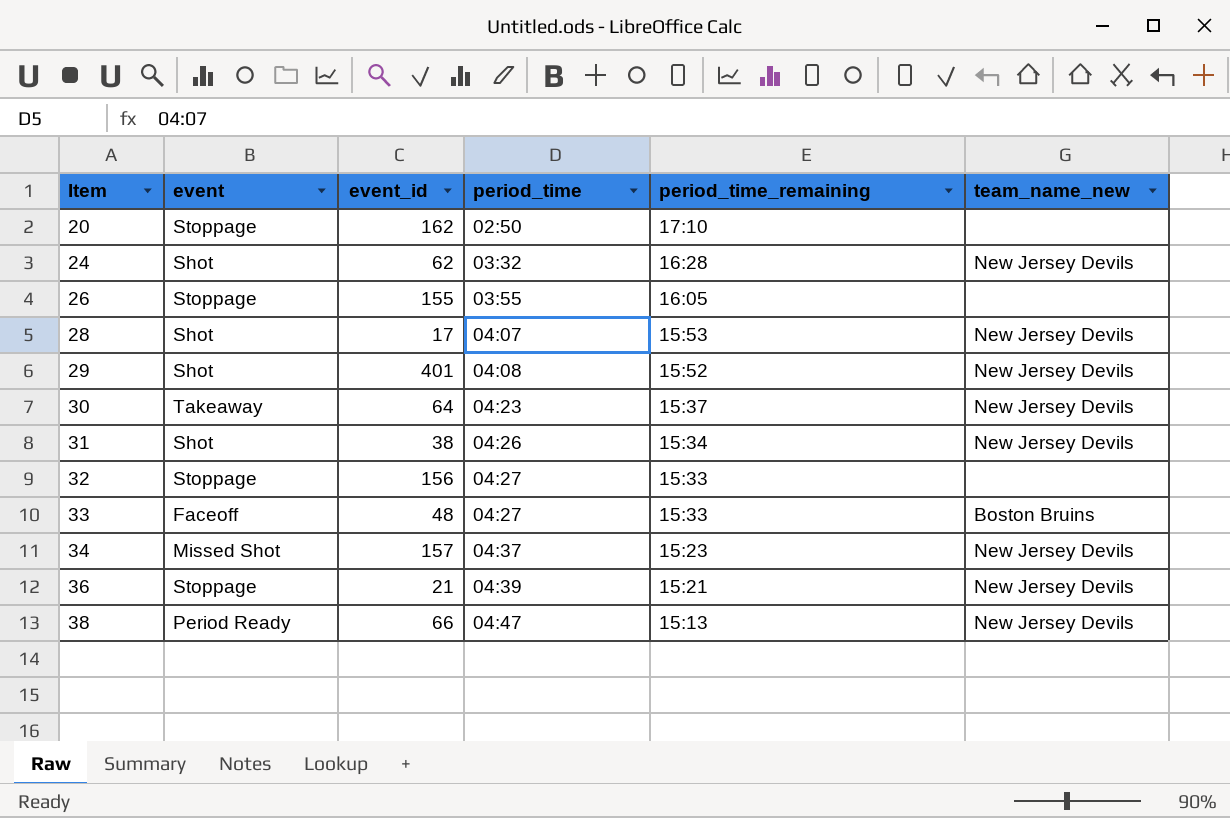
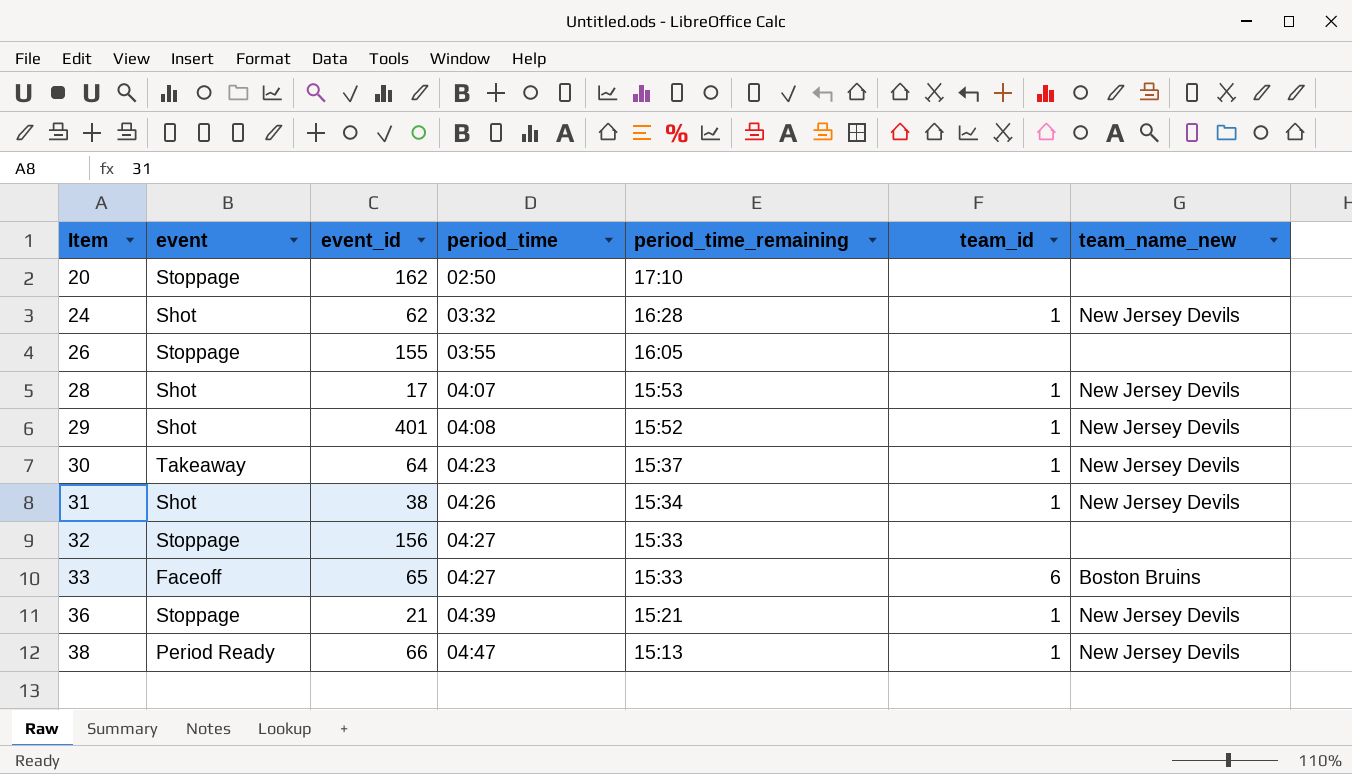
column team_id | position: none -> 6
row 34: Missed Shot | 157 | 04:37 | 15:23 | New Jersey Devils -> none
33 | event_id: 48 -> 65

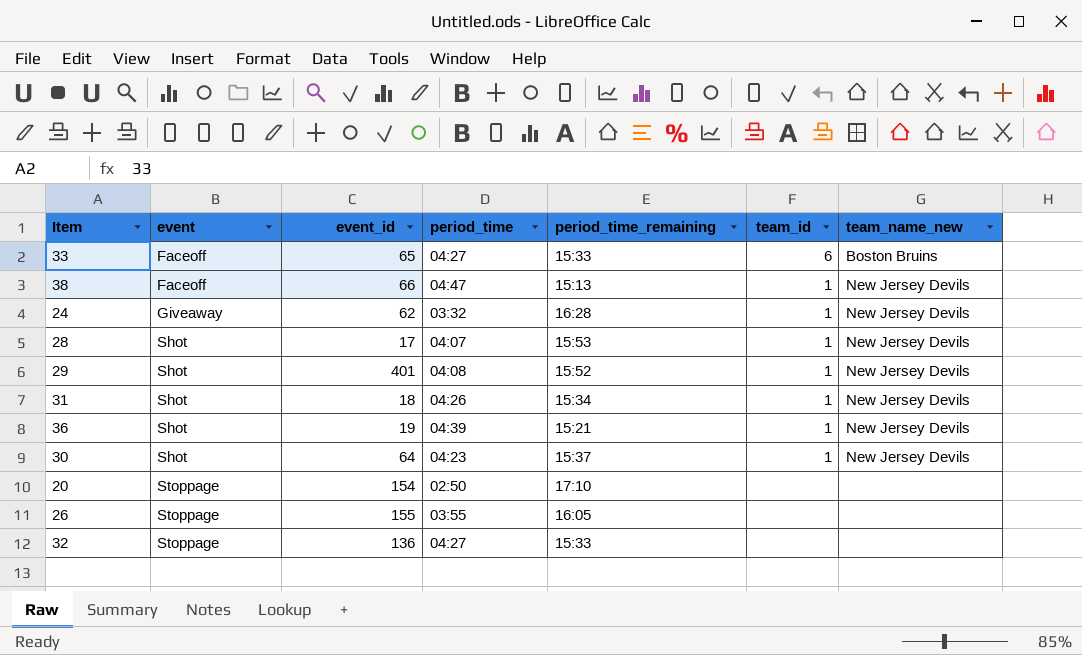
row order: Item ascending -> event ascending
38 | event: Period Ready -> Faceoff
24 | event: Shot -> Giveaway
31 | event_id: 38 -> 18
36 | event: Stoppage -> Shot
36 | event_id: 21 -> 19
30 | event: Takeaway -> Shot
20 | event_id: 162 -> 154
32 | event_id: 156 -> 136

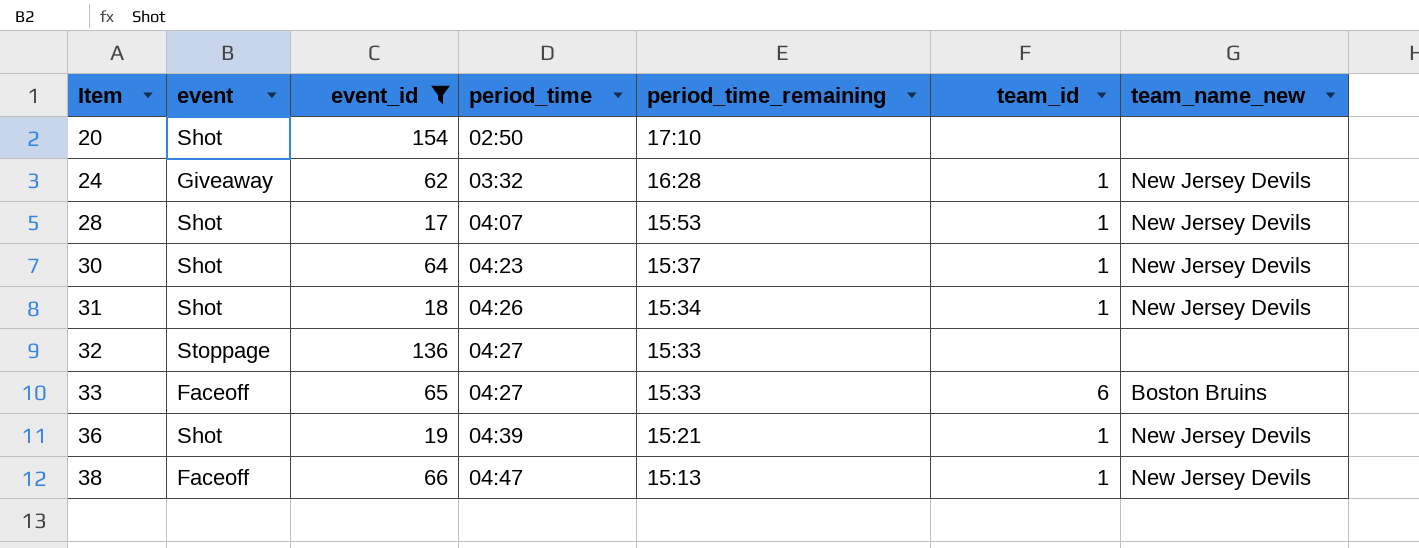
filter: none -> event_id <= 154
row order: event ascending -> Item ascending
20 | event: Stoppage -> Shot

